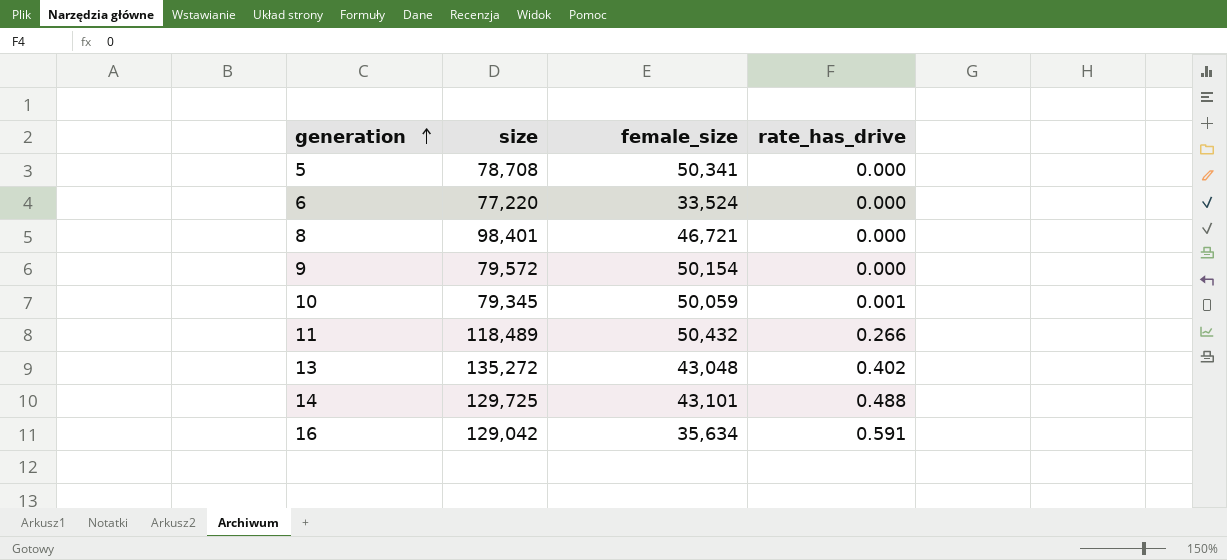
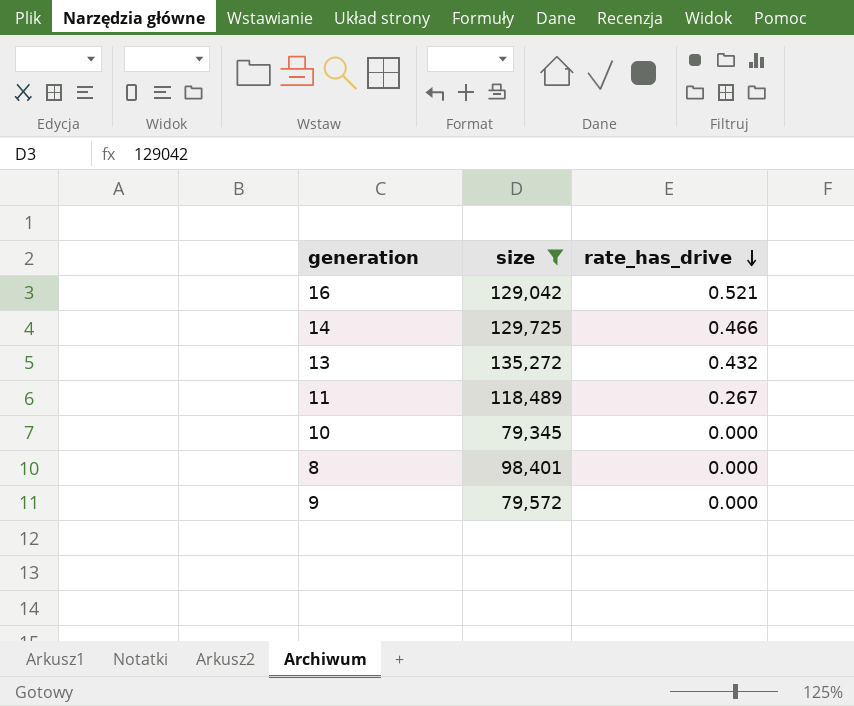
filter: none -> size >= 79,345
row order: generation ascending -> rate_has_drive descending
column female_size | position: 3 -> none
16 | rate_has_drive: 0.591 -> 0.521
14 | rate_has_drive: 0.488 -> 0.466
13 | rate_has_drive: 0.402 -> 0.432
11 | rate_has_drive: 0.266 -> 0.267
10 | rate_has_drive: 0.001 -> 0.000

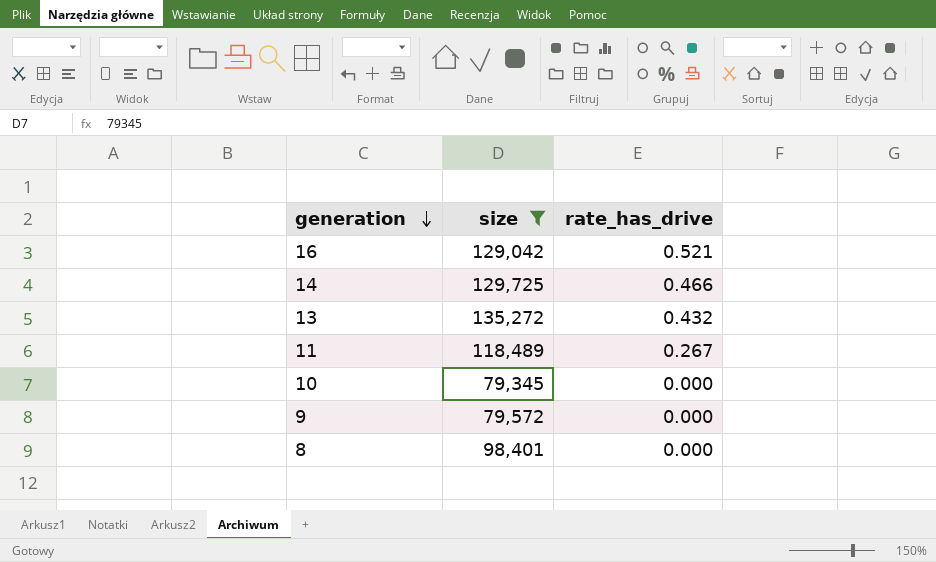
row order: rate_has_drive descending -> generation descending

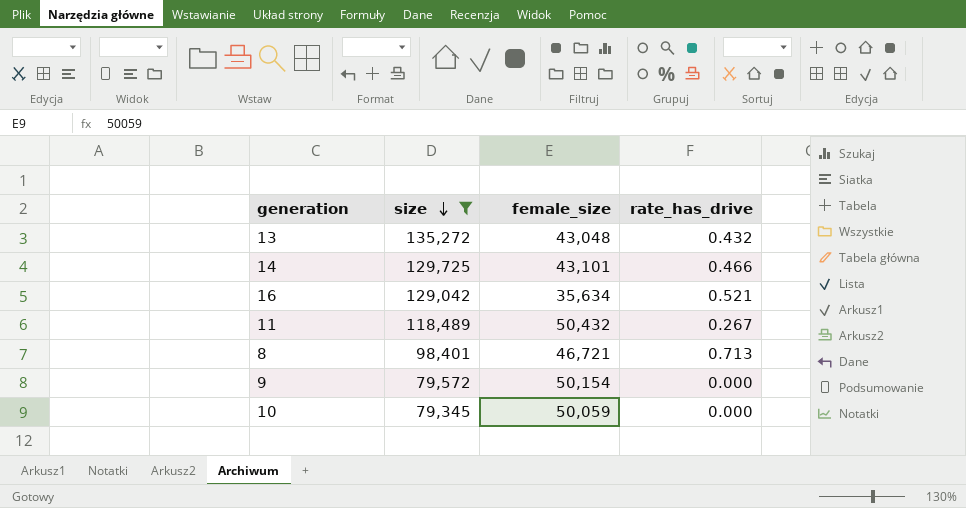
row order: generation descending -> size descending
column female_size | position: none -> 3
8 | rate_has_drive: 0.000 -> 0.713

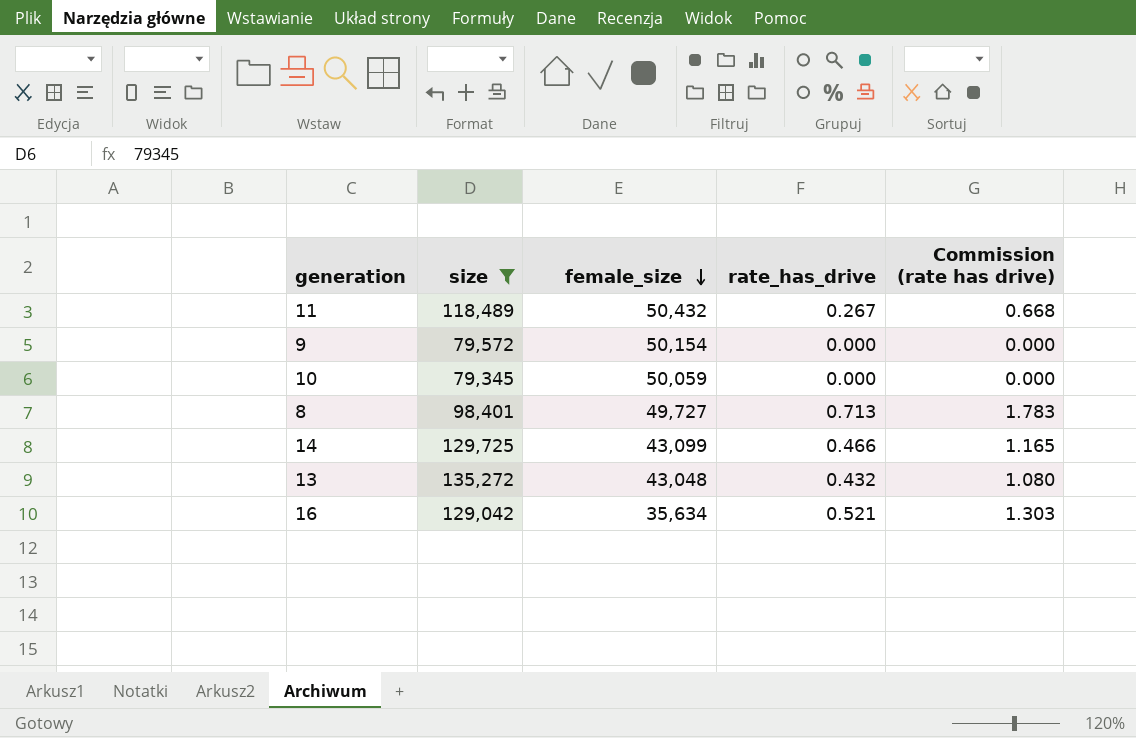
row order: size descending -> female_size descending
column Commission (rate has drive) | formula: none -> [rate_has_drive] * 2.5
8 | female_size: 46,721 -> 49,727
14 | female_size: 43,101 -> 43,099

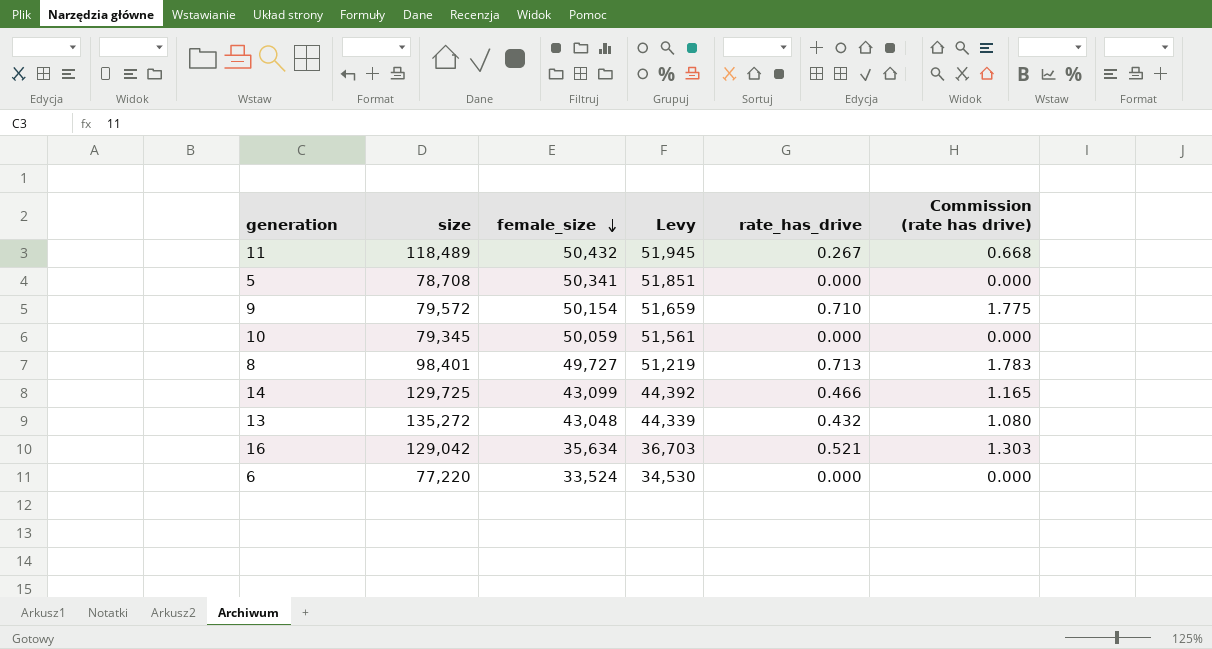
filter: size >= 79,345 -> none
column Levy | formula: none -> [female_size] * 1.03
9 | rate_has_drive: 0.000 -> 0.710
9 | Commission (rate has drive): 0.000 -> 1.775

